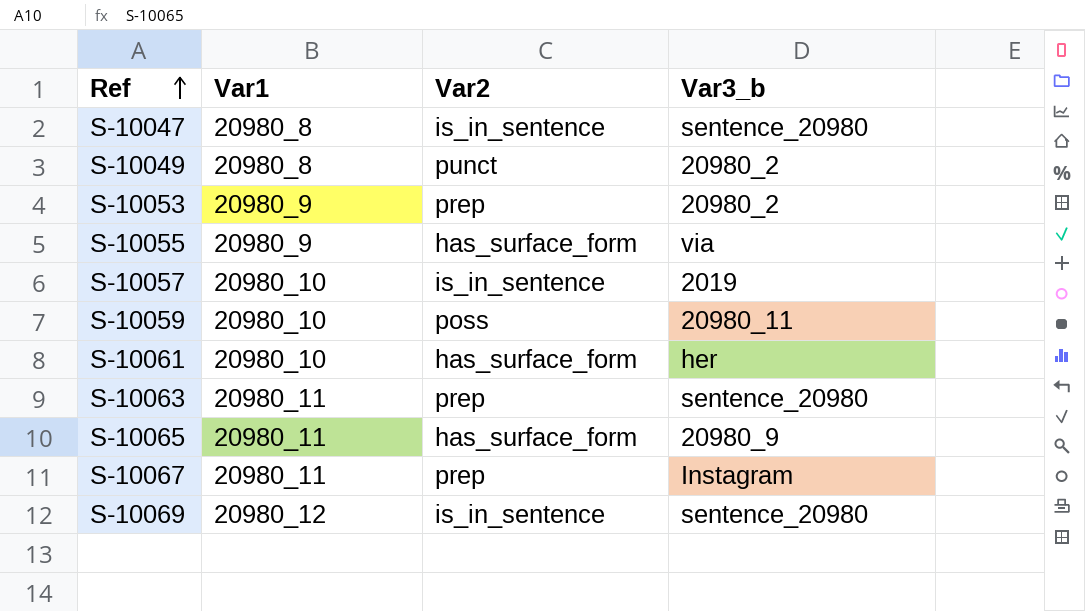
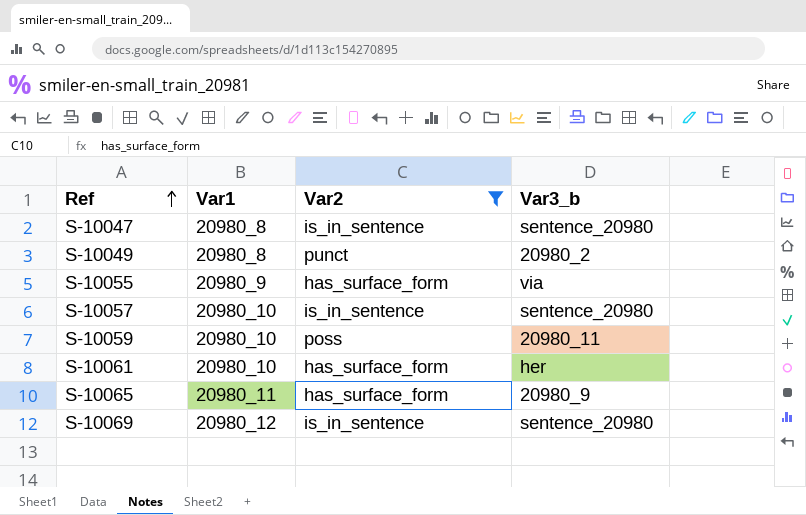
filter: none -> Var2 != prep
S-10057 | Var3_b: 2019 -> sentence_20980

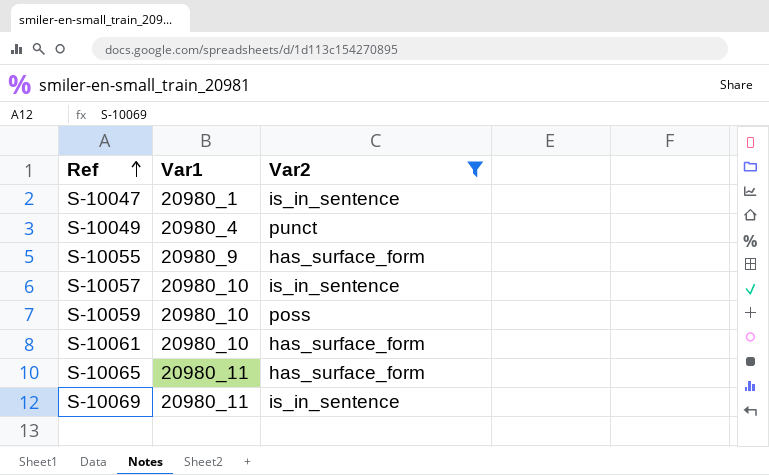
column Var3_b | position: 4 -> none
S-10047 | Var1: 20980_8 -> 20980_1
S-10049 | Var1: 20980_8 -> 20980_4
S-10069 | Var1: 20980_12 -> 20980_11

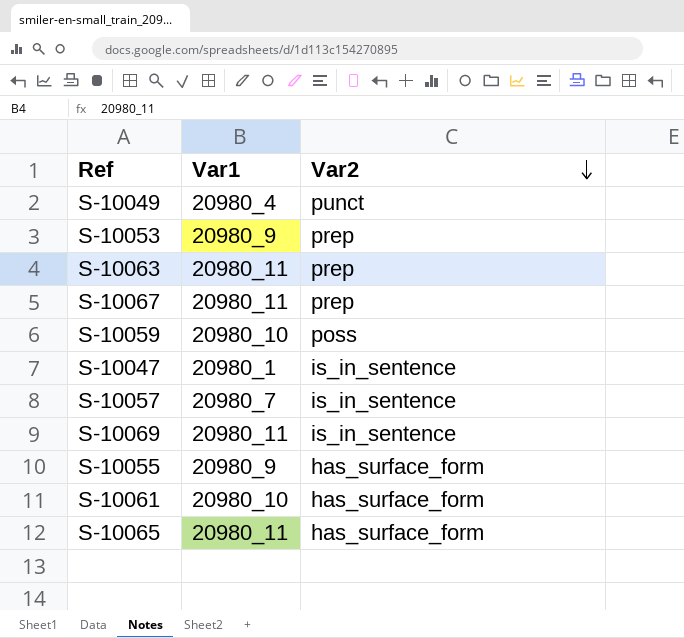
filter: Var2 != prep -> none
row order: Ref ascending -> Var2 descending
S-10057 | Var1: 20980_10 -> 20980_7

